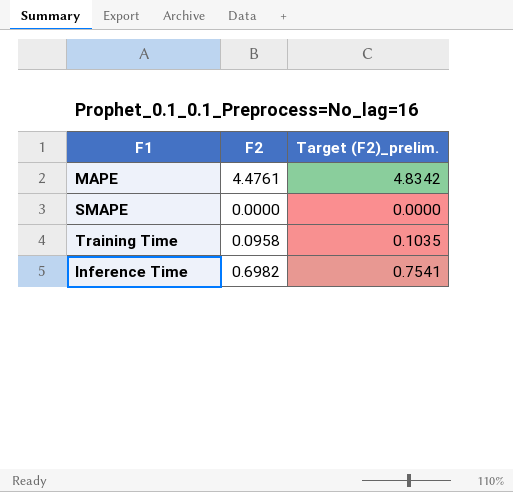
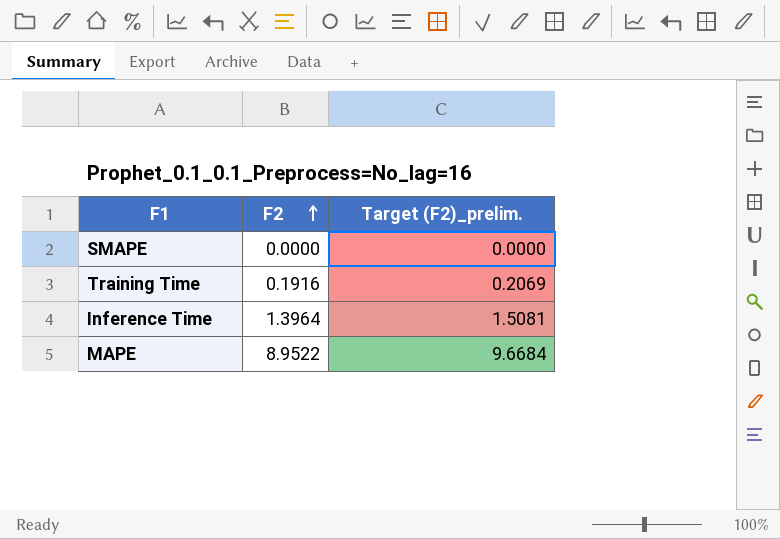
row order: none -> F2 ascending
Training Time | F2: 0.0958 -> 0.1916
Training Time | Target (F2)_prelim.: 0.1035 -> 0.2069
Inference Time | F2: 0.6982 -> 1.3964
Inference Time | Target (F2)_prelim.: 0.7541 -> 1.5081
MAPE | F2: 4.4761 -> 8.9522
MAPE | Target (F2)_prelim.: 4.8342 -> 9.6684

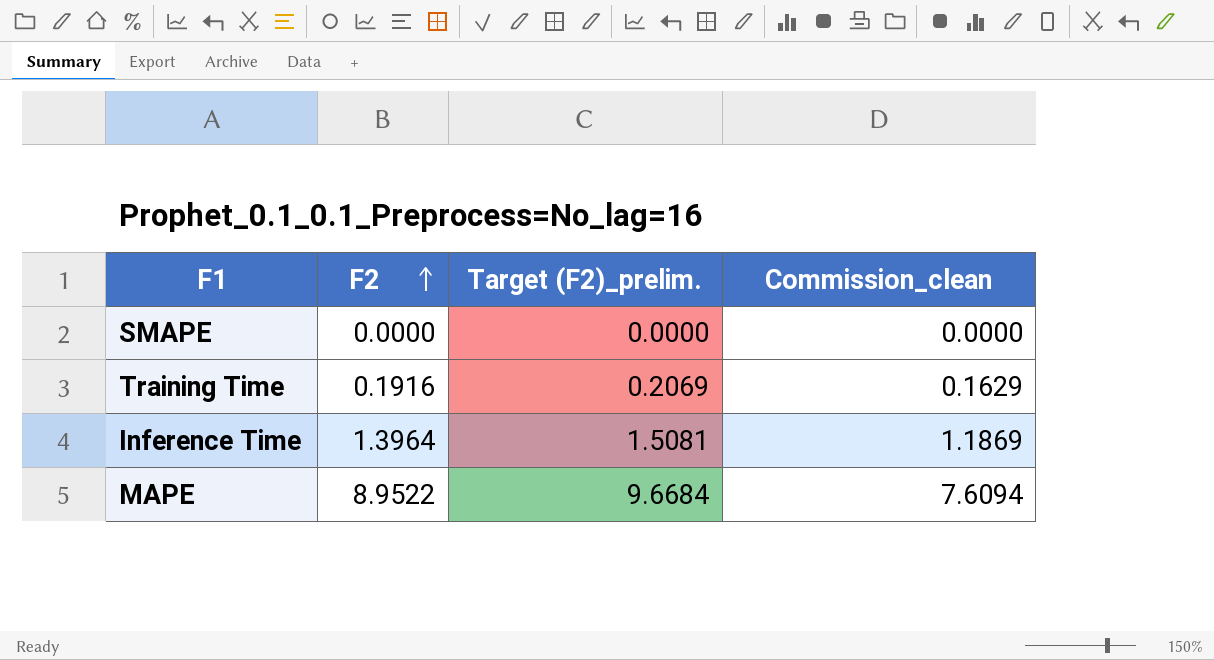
column Commission_clean | formula: none -> [F2] * 0.85

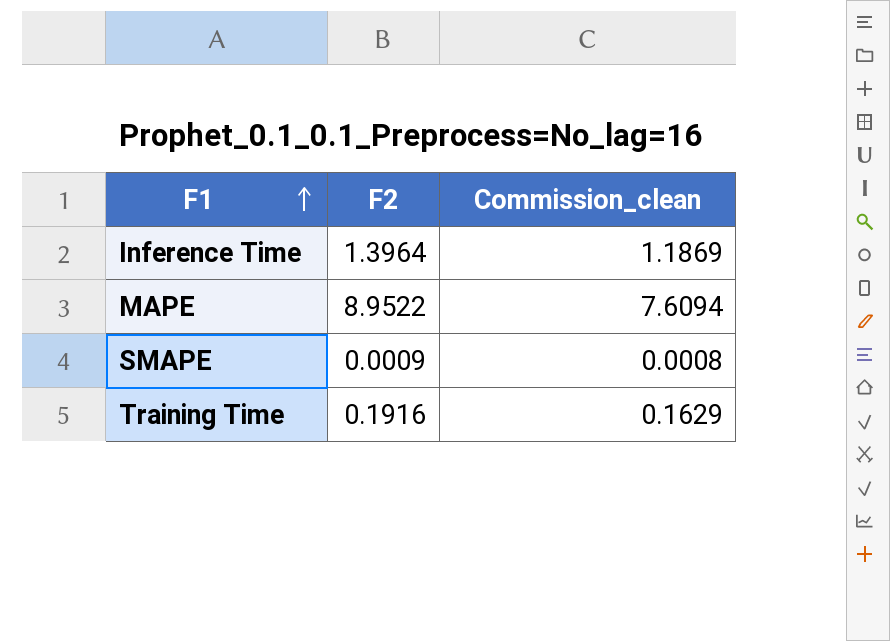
row order: F2 ascending -> F1 ascending
column Target (F2)_prelim. | formula: [F2] * 1.08 -> none
SMAPE | F2: 0.0000 -> 0.0009
SMAPE | Commission_clean: 0.0000 -> 0.0008

